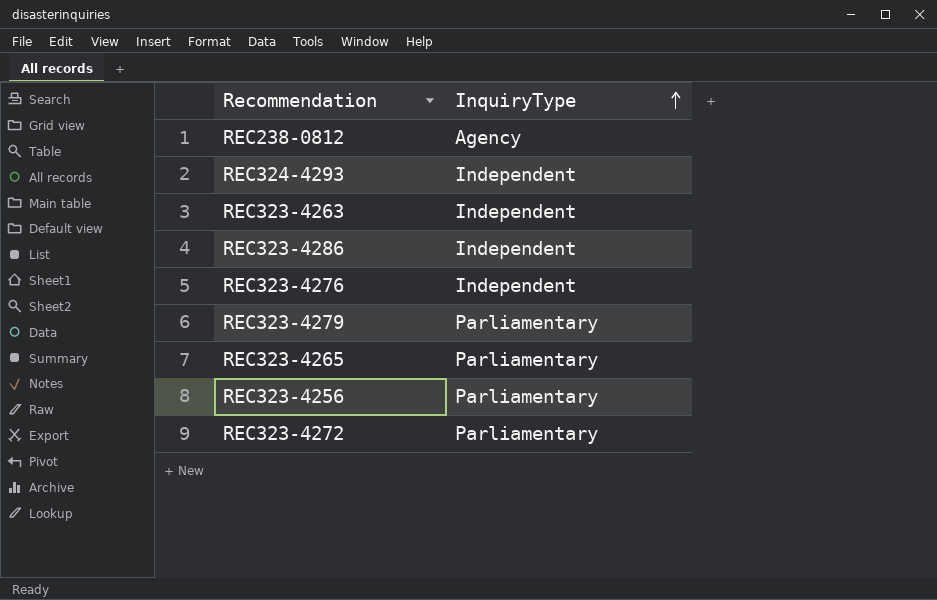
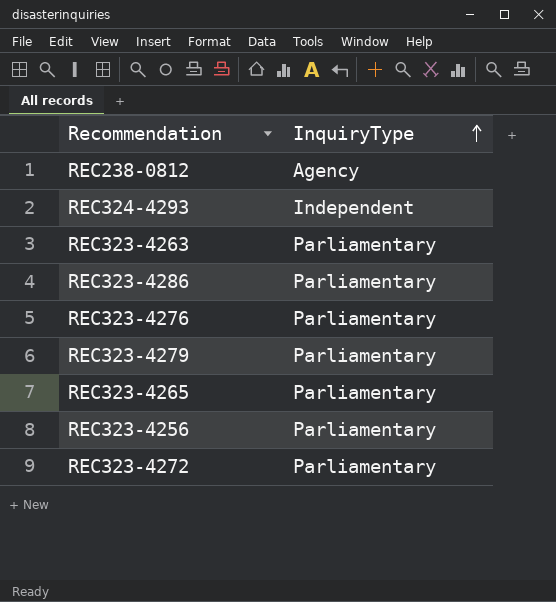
REC323-4263 | InquiryType: Independent -> Parliamentary
REC323-4286 | InquiryType: Independent -> Parliamentary
REC323-4276 | InquiryType: Independent -> Parliamentary

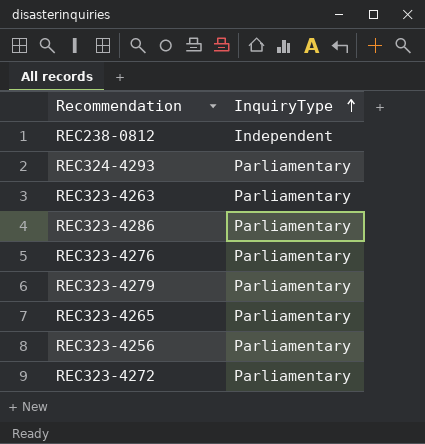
REC238-0812 | InquiryType: Agency -> Independent
REC324-4293 | InquiryType: Independent -> Parliamentary

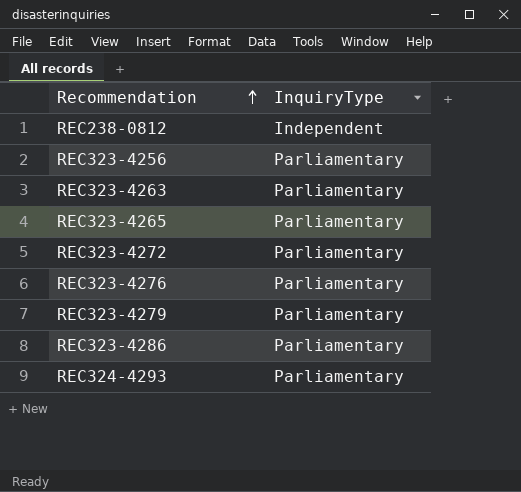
row order: InquiryType ascending -> Recommendation ascending

